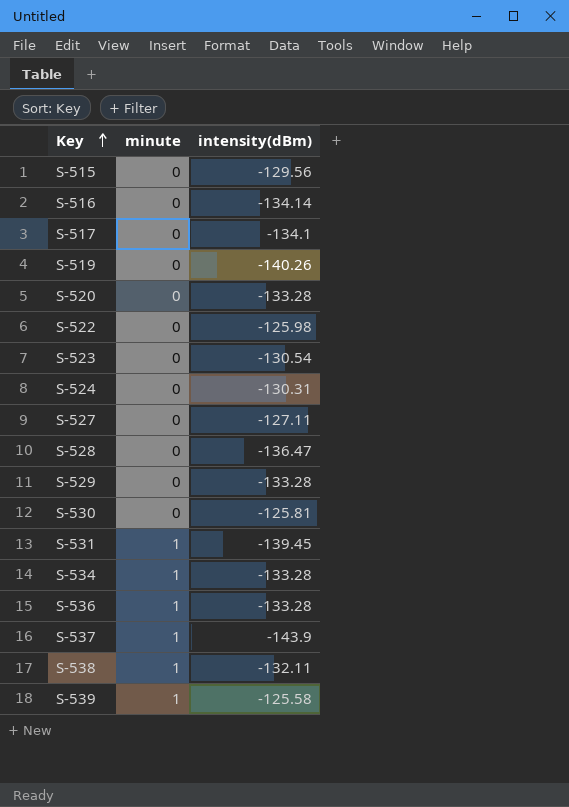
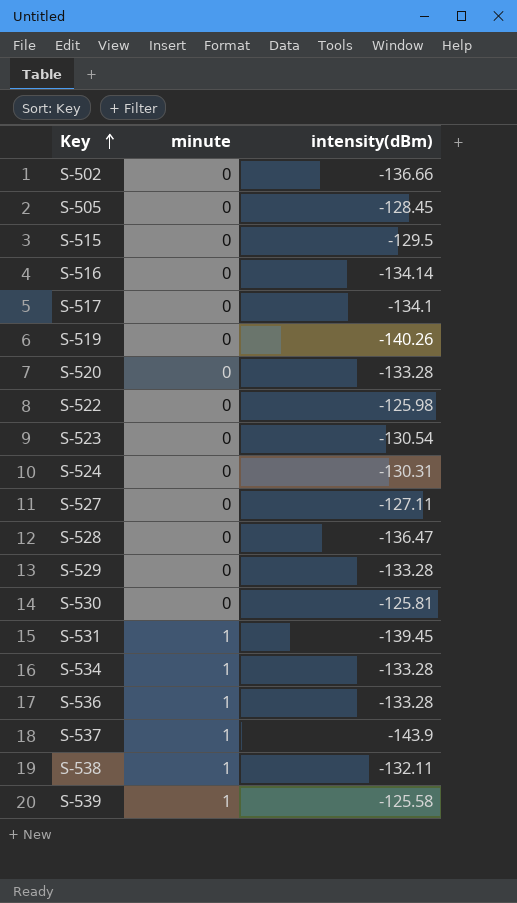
row S-502: none -> 0 | -136.66
row S-505: none -> 0 | -128.45
S-515 | intensity(dBm): -129.56 -> -129.5

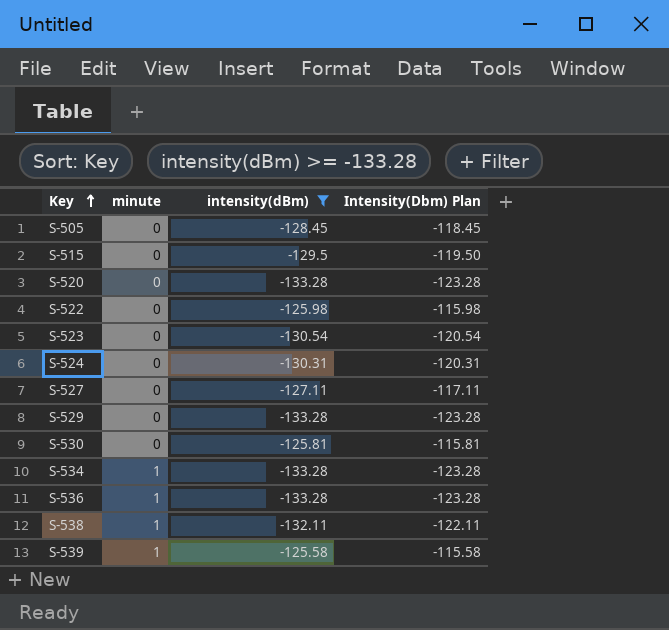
filter: none -> intensity(dBm) >= -133.28
column Intensity(Dbm) Plan | formula: none -> [intensity(dBm)] + 10

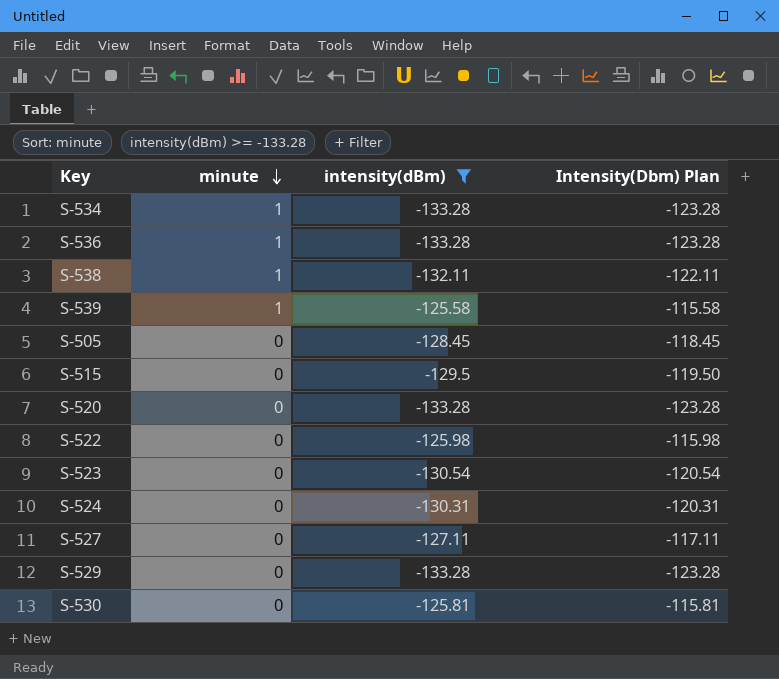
row order: Key ascending -> minute descending

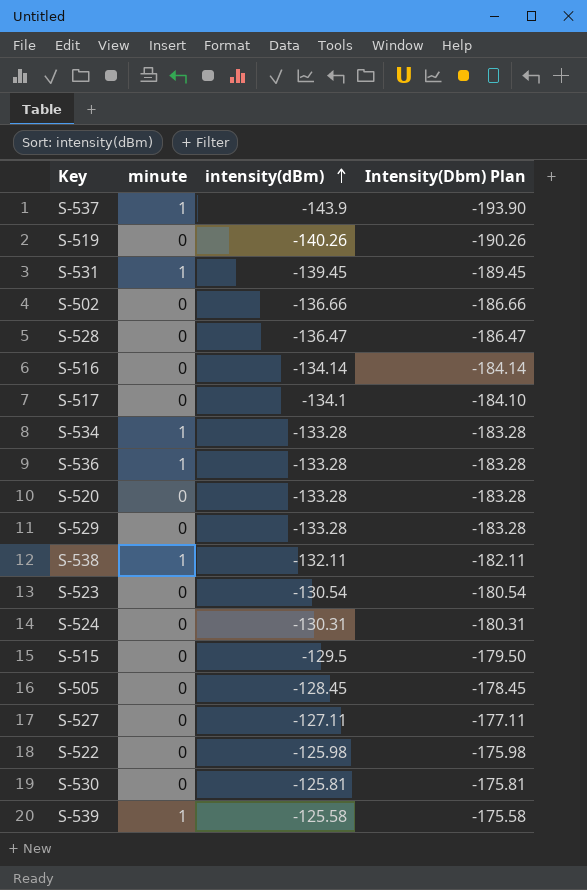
filter: intensity(dBm) >= -133.28 -> none
row order: minute descending -> intensity(dBm) ascending
column Intensity(Dbm) Plan | formula: [intensity(dBm)] + 10 -> [intensity(dBm)] - 50

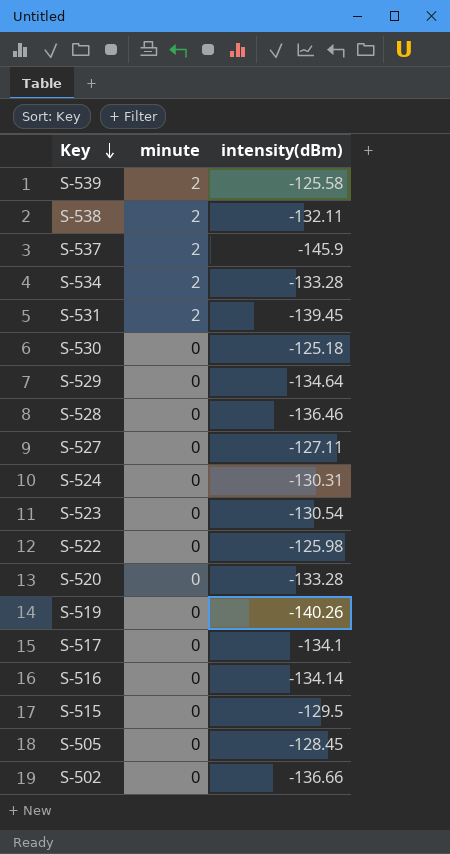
row order: intensity(dBm) ascending -> Key descending
column Intensity(Dbm) Plan | formula: [intensity(dBm)] - 50 -> none
row S-536: 1 | -133.28 | -183.28 -> none
S-539 | minute: 1 -> 2
S-538 | minute: 1 -> 2
S-537 | minute: 1 -> 2
S-537 | intensity(dBm): -143.9 -> -145.9
S-534 | minute: 1 -> 2
S-531 | minute: 1 -> 2
S-530 | intensity(dBm): -125.81 -> -125.18
S-529 | intensity(dBm): -133.28 -> -134.64
S-528 | intensity(dBm): -136.47 -> -136.46

